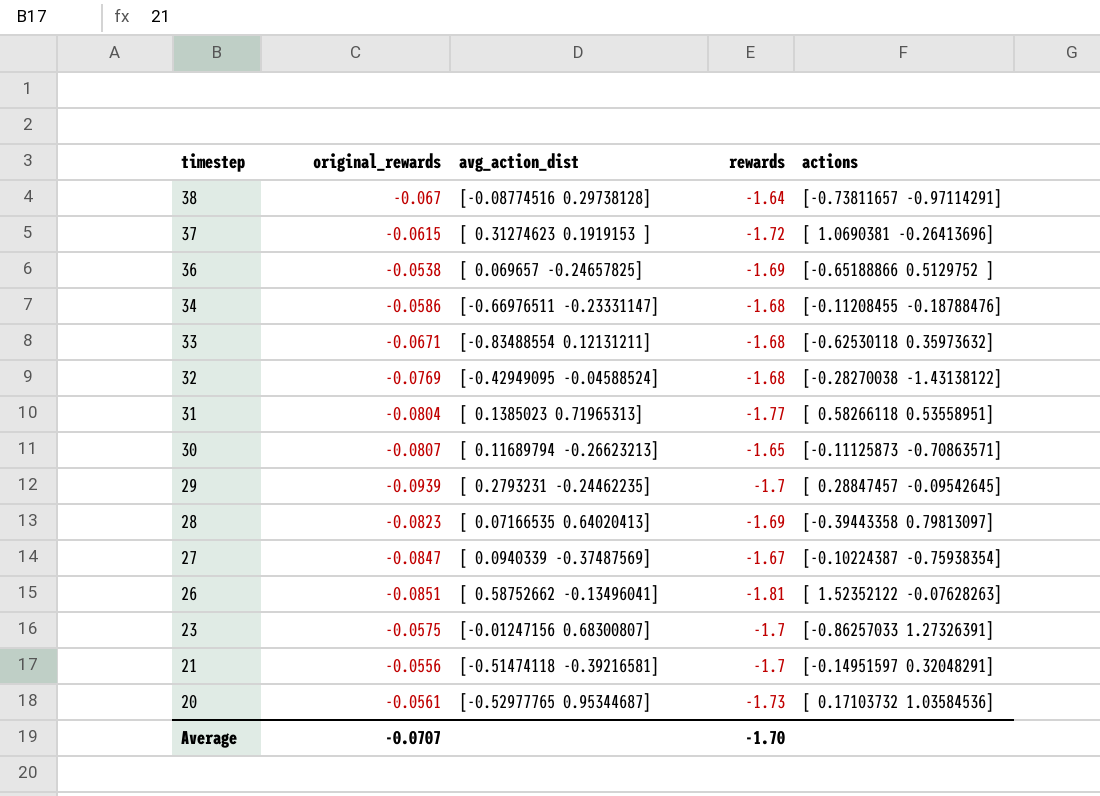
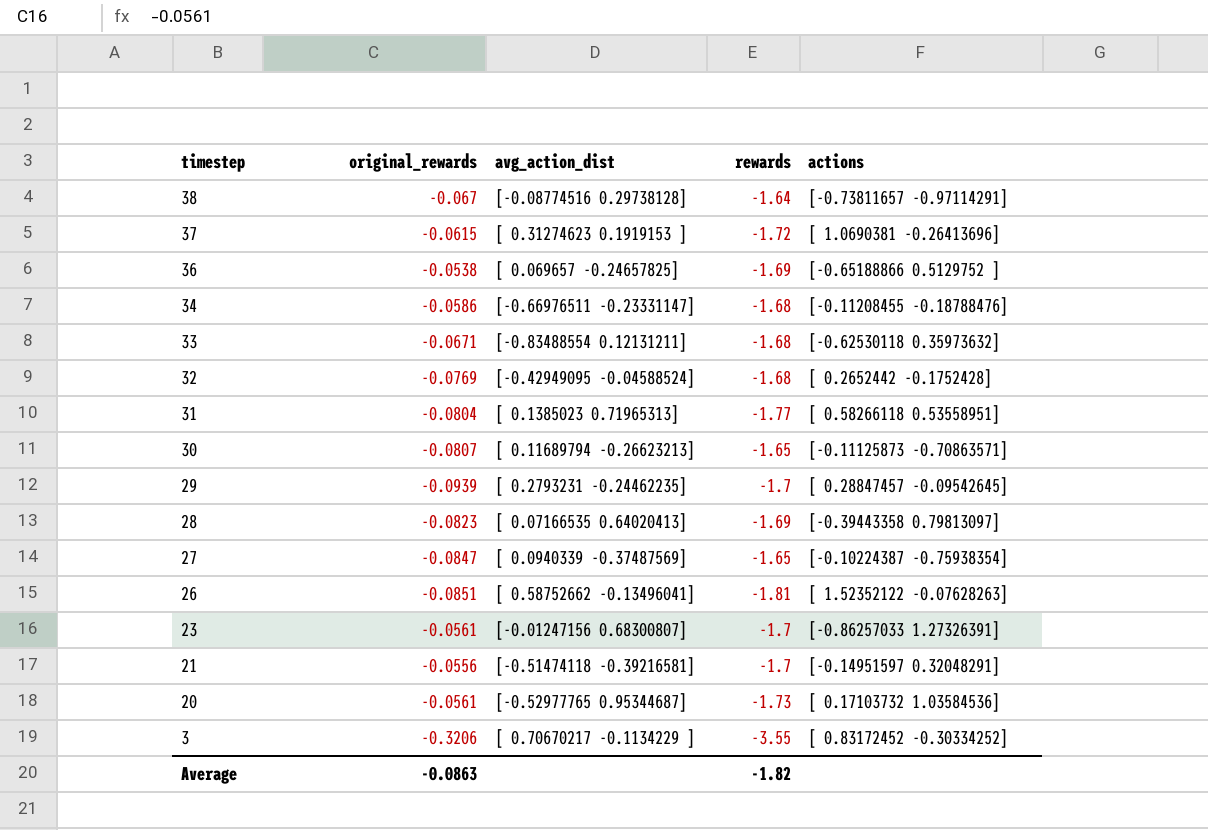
32 | actions: [-0.28270038 -1.43138122] -> [ 0.2652442 -0.1752428]
27 | rewards: -1.67 -> -1.65
23 | original_rewards: -0.0575 -> -0.0561
row 3: none -> -0.3206 | [ 0.70670217 -0.1134229 ] | -3.55 | [ 0.83172452 -0.30334252]
Average | original_rewards: -0.0707 -> -0.0863
Average | rewards: -1.70 -> -1.82

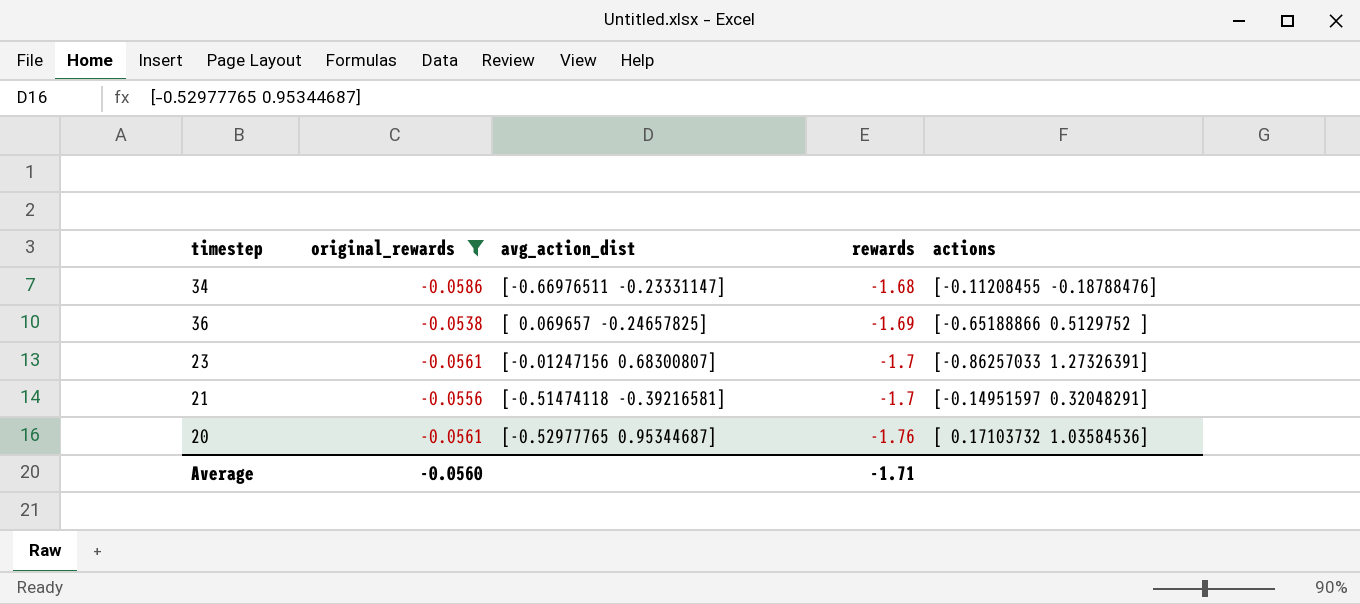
filter: none -> original_rewards >= -0.0586
row order: timestep descending -> rewards descending
20 | rewards: -1.73 -> -1.76
Average | original_rewards: -0.0863 -> -0.0560
Average | rewards: -1.82 -> -1.71

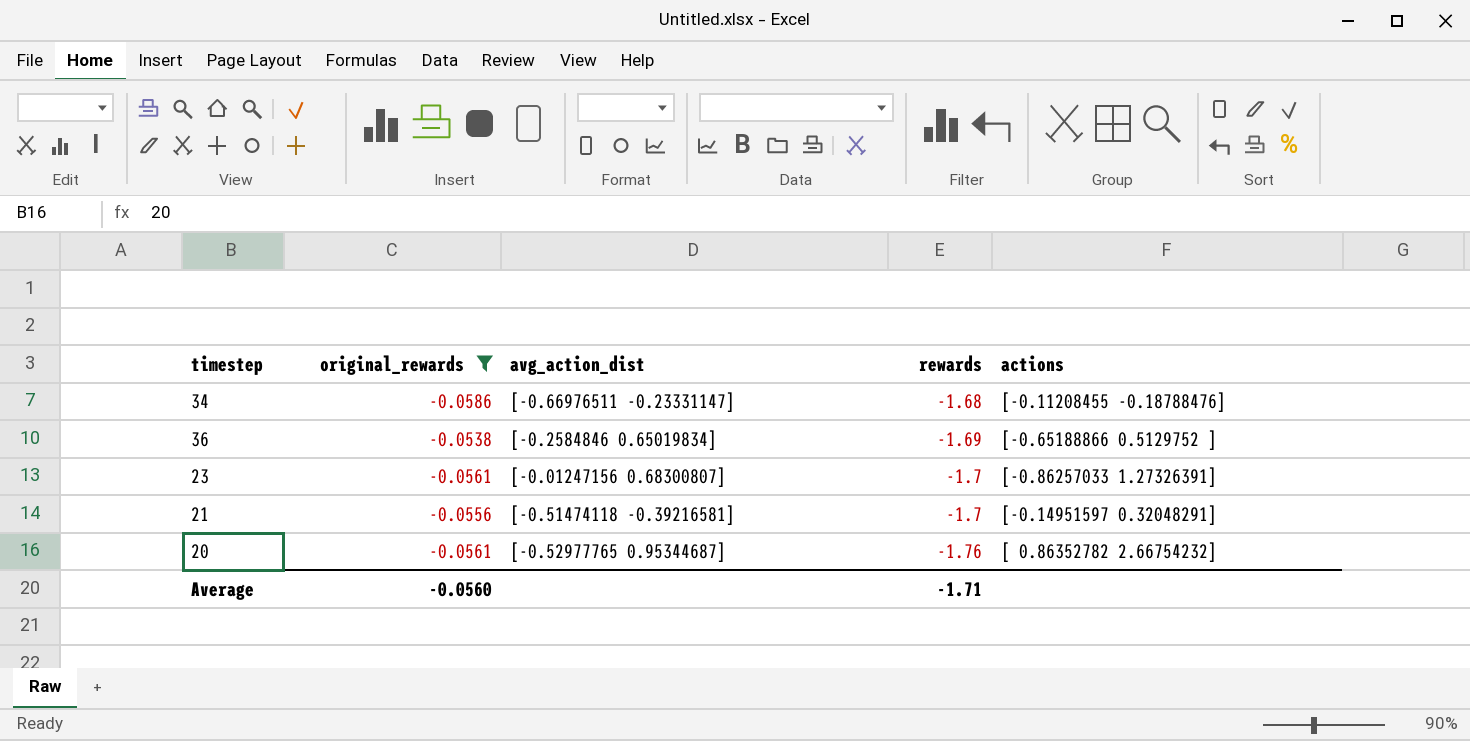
36 | avg_action_dist: [ 0.069657 -0.24657825] -> [-0.2584846 0.65019834]
20 | actions: [ 0.17103732 1.03584536] -> [ 0.86352782 2.66754232]

